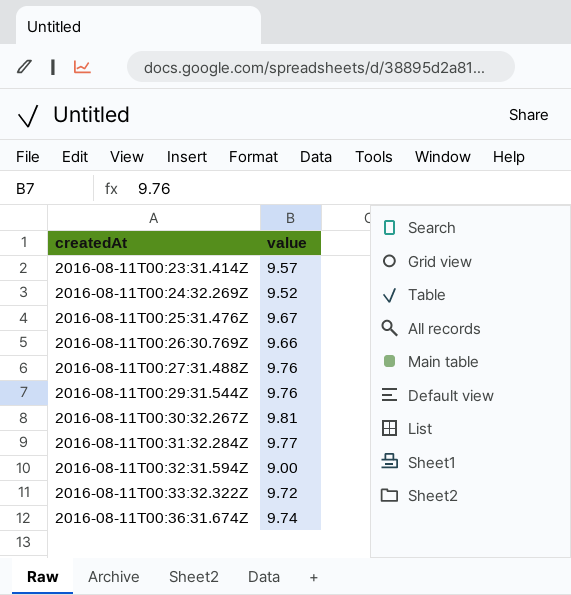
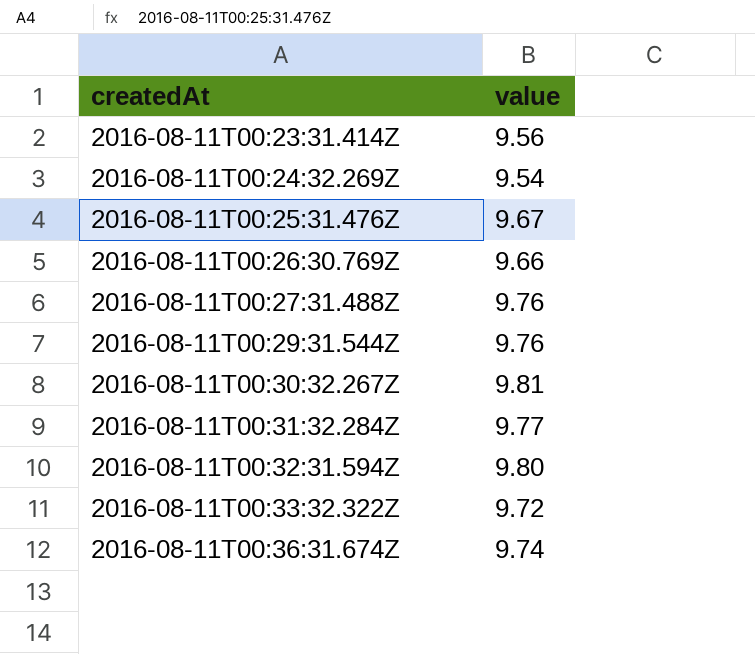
2016-08-11T00:23:31.414Z | value: 9.57 -> 9.56
2016-08-11T00:24:32.269Z | value: 9.52 -> 9.54
2016-08-11T00:32:31.594Z | value: 9.00 -> 9.80

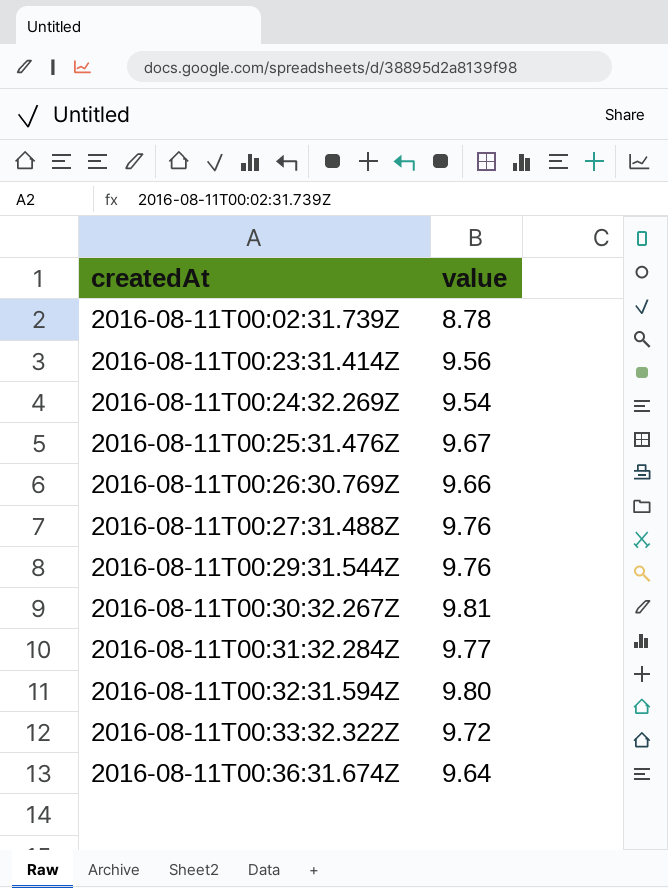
row 2016-08-11T00:02:31.739Z: none -> 8.78
2016-08-11T00:36:31.674Z | value: 9.74 -> 9.64

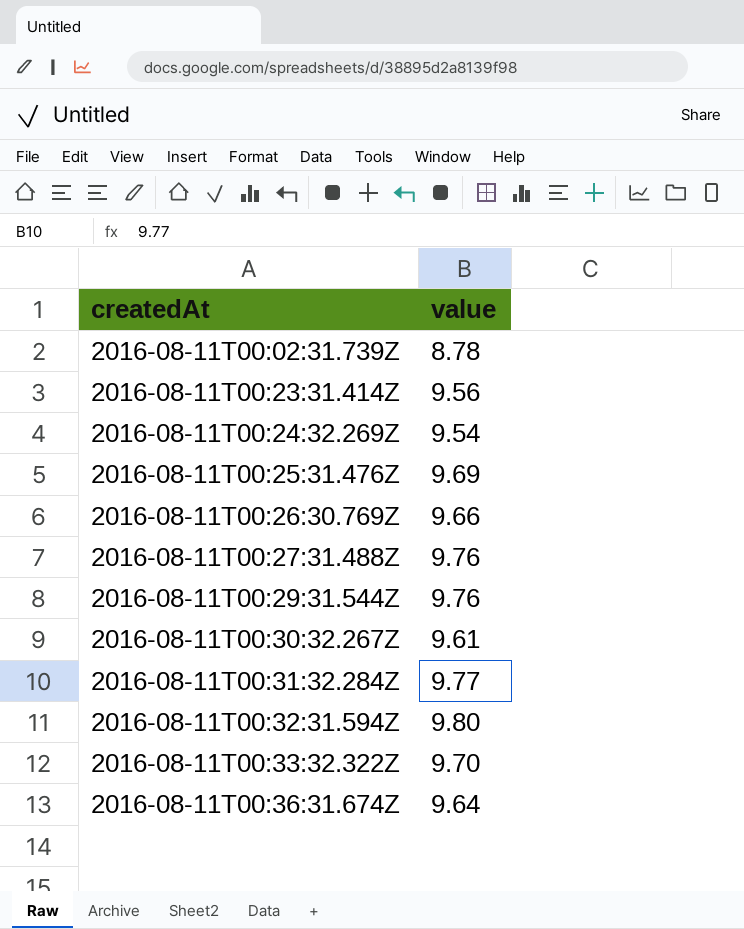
2016-08-11T00:25:31.476Z | value: 9.67 -> 9.69
2016-08-11T00:30:32.267Z | value: 9.81 -> 9.61
2016-08-11T00:33:32.322Z | value: 9.72 -> 9.70

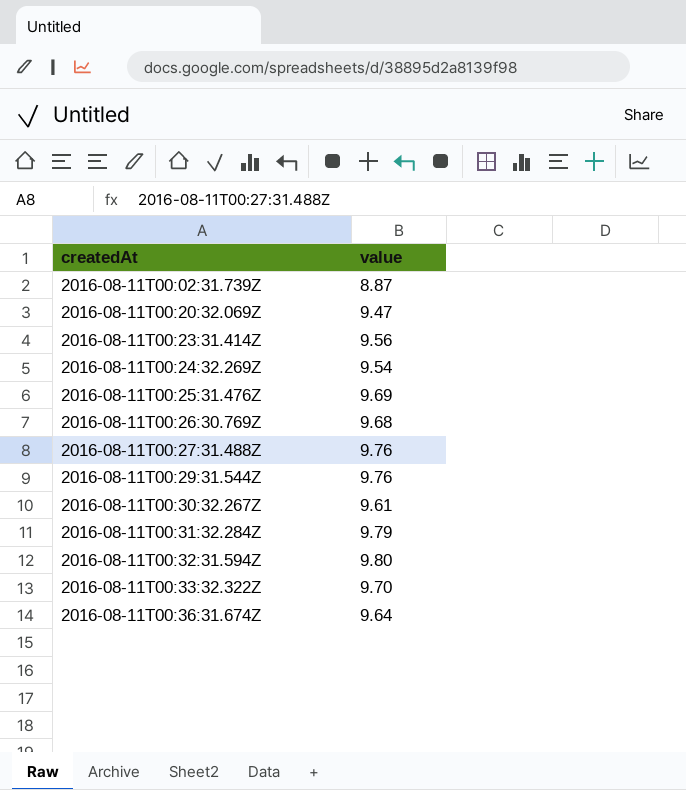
2016-08-11T00:02:31.739Z | value: 8.78 -> 8.87
row 2016-08-11T00:20:32.069Z: none -> 9.47
2016-08-11T00:26:30.769Z | value: 9.66 -> 9.68
2016-08-11T00:31:32.284Z | value: 9.77 -> 9.79

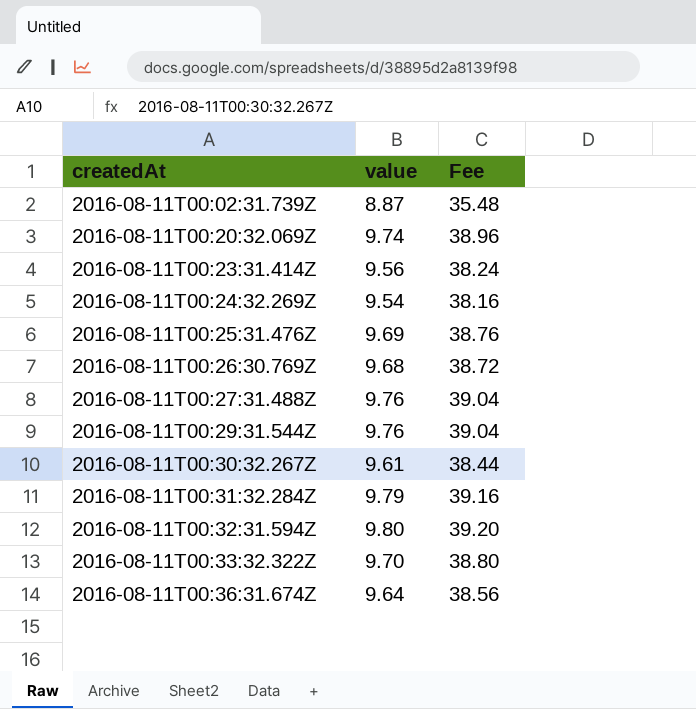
column Fee | formula: none -> [value] * 4
2016-08-11T00:20:32.069Z | value: 9.47 -> 9.74

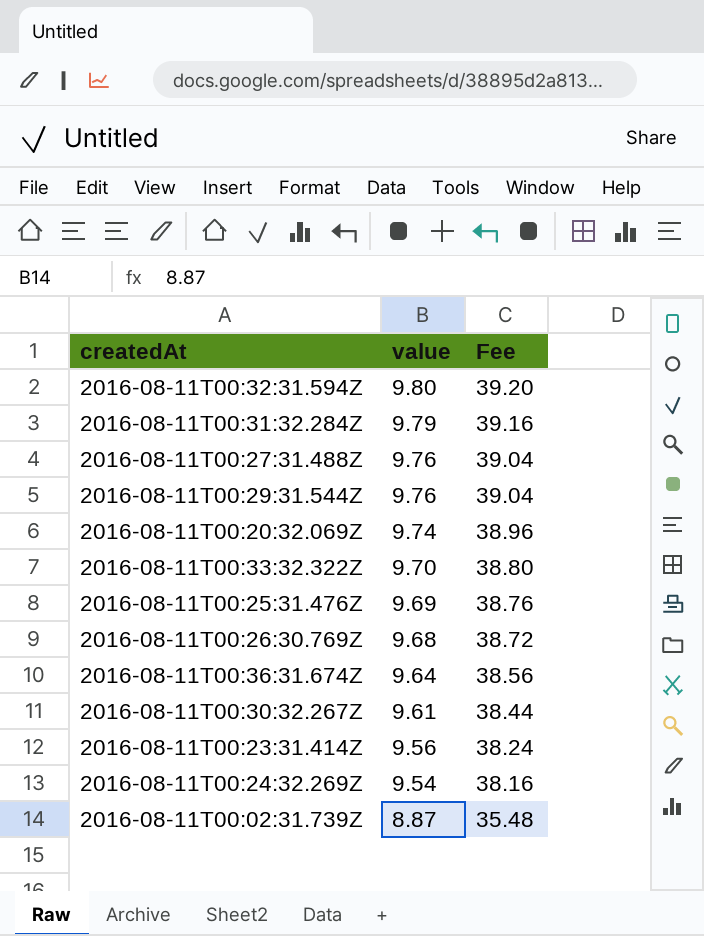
row order: createdAt ascending -> value descending

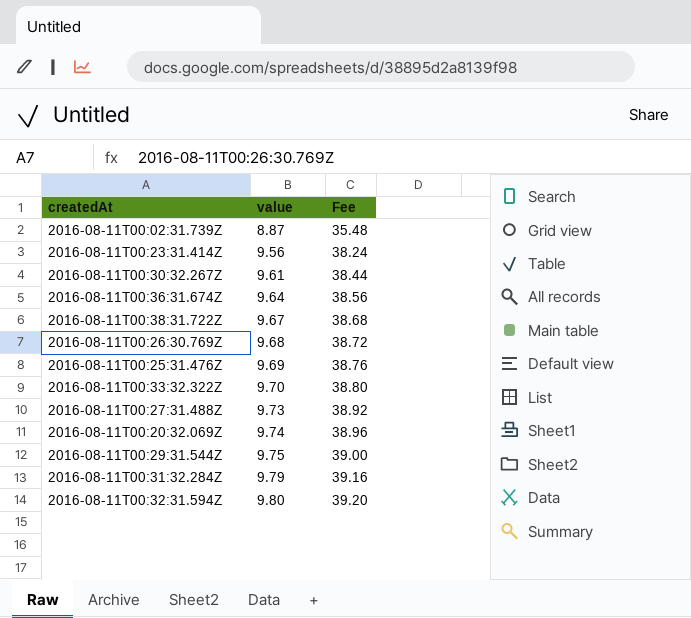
row order: value descending -> value ascending
row 2016-08-11T00:24:32.269Z: 9.54 | 38.16 -> none
row 2016-08-11T00:38:31.722Z: none -> 9.67 | 38.68
2016-08-11T00:27:31.488Z | value: 9.76 -> 9.73
2016-08-11T00:27:31.488Z | Fee: 39.04 -> 38.92
2016-08-11T00:29:31.544Z | value: 9.76 -> 9.75
2016-08-11T00:29:31.544Z | Fee: 39.04 -> 39.00

